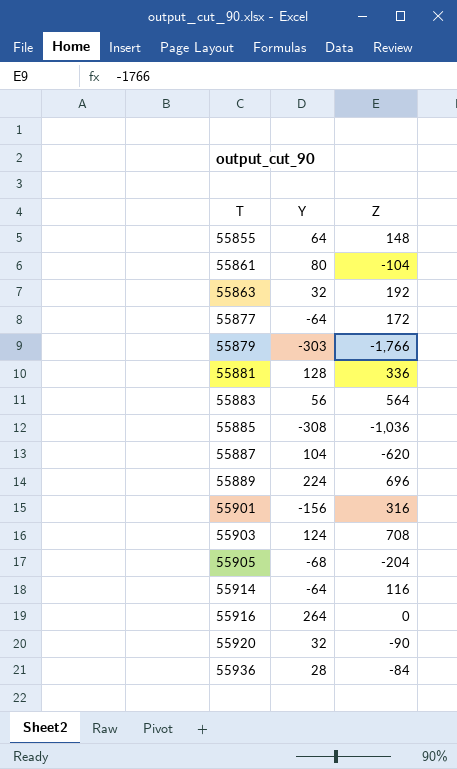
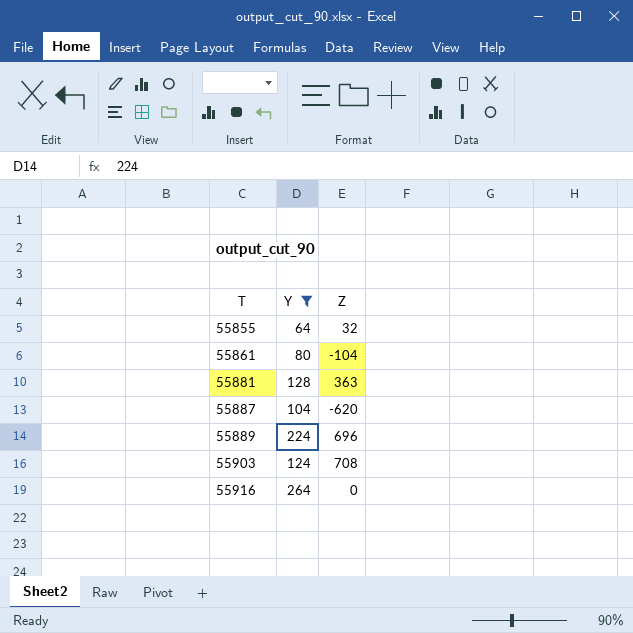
filter: none -> Y >= 64
55855 | Z: 148 -> 32
55881 | Z: 336 -> 363

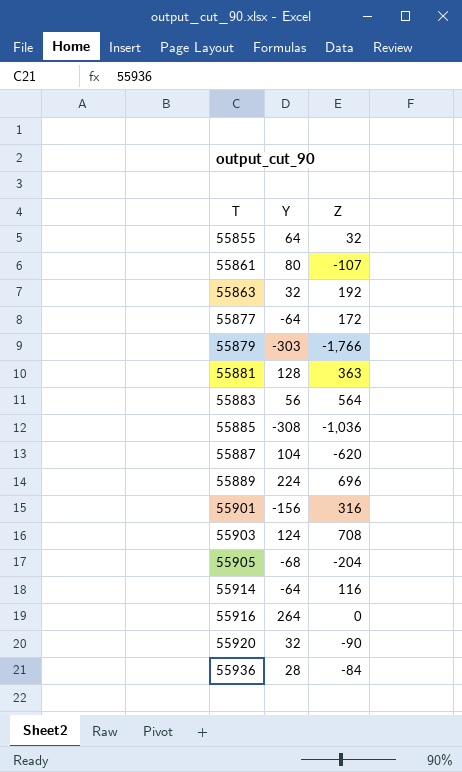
filter: Y >= 64 -> none
55861 | Z: -104 -> -107

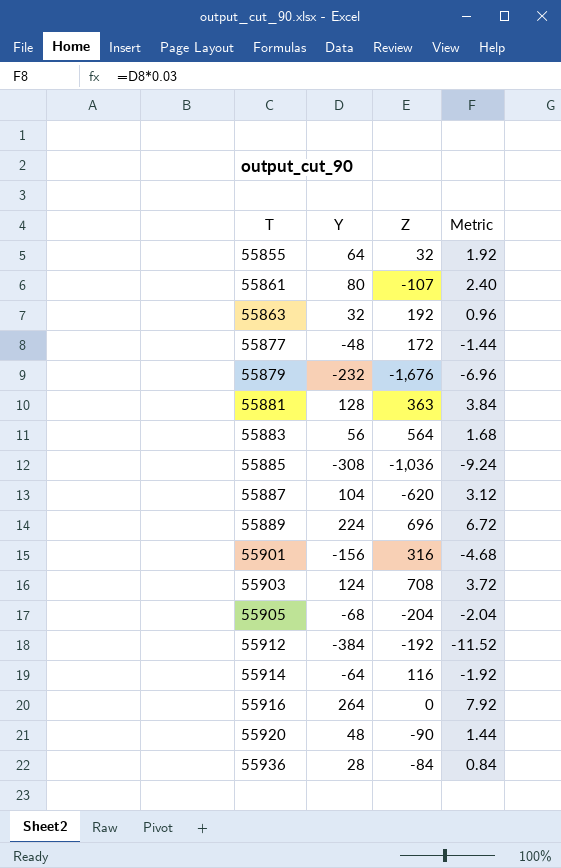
column Metric | formula: none -> [Y] * 0.03
55877 | Y: -64 -> -48
55879 | Y: -303 -> -232
55879 | Z: -1,766 -> -1,676
row 55912: none -> -384 | -192 | -11.52
55920 | Y: 32 -> 48

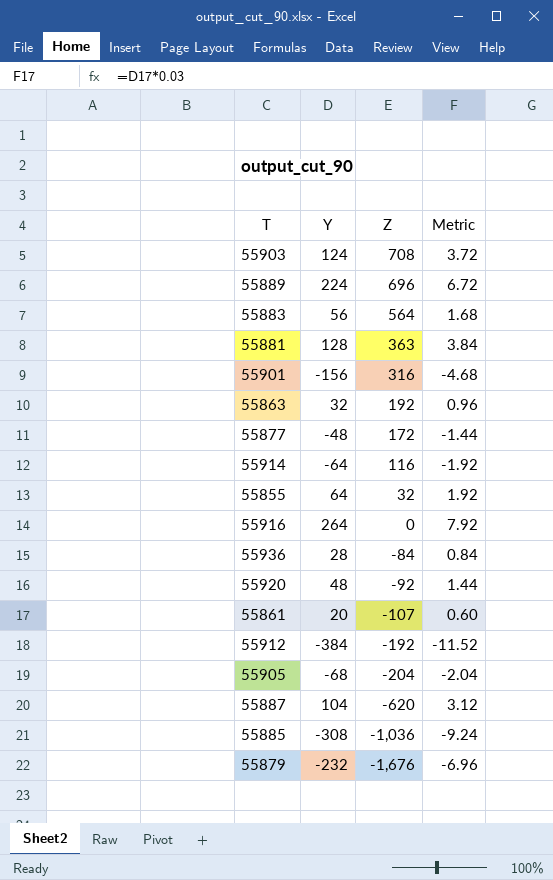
row order: T ascending -> Z descending
55920 | Z: -90 -> -92
55861 | Y: 80 -> 20
55861 | Metric: 2.40 -> 0.60

